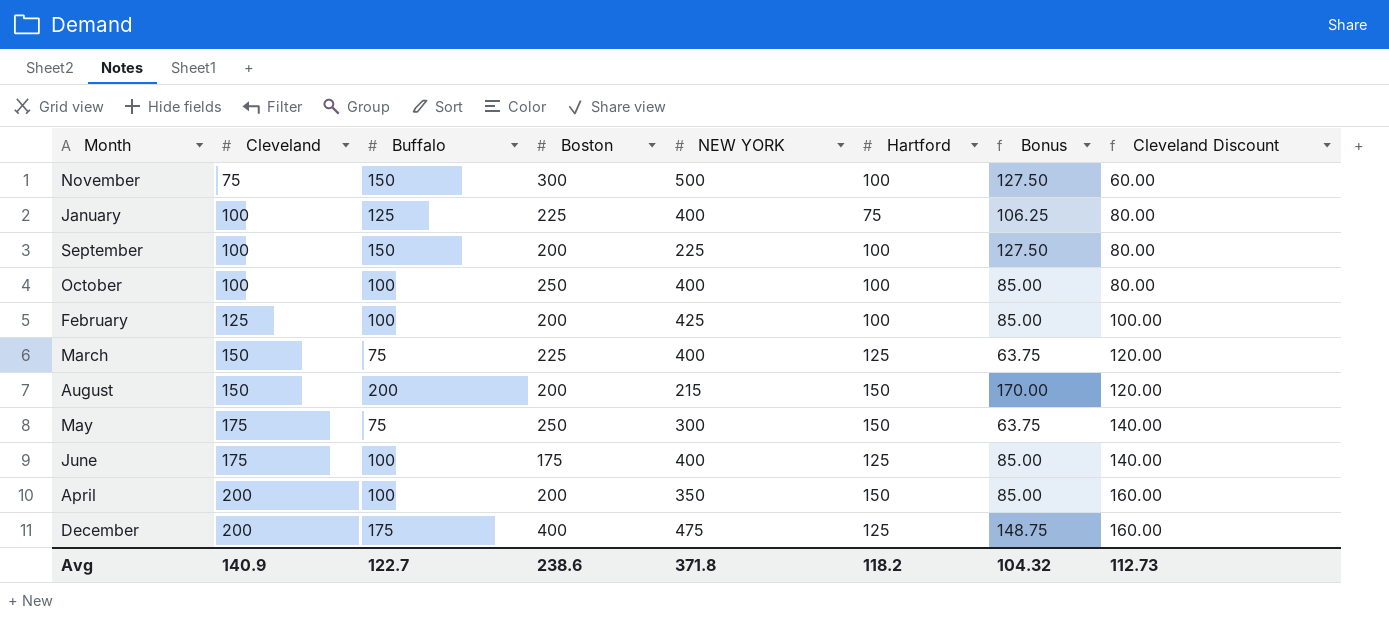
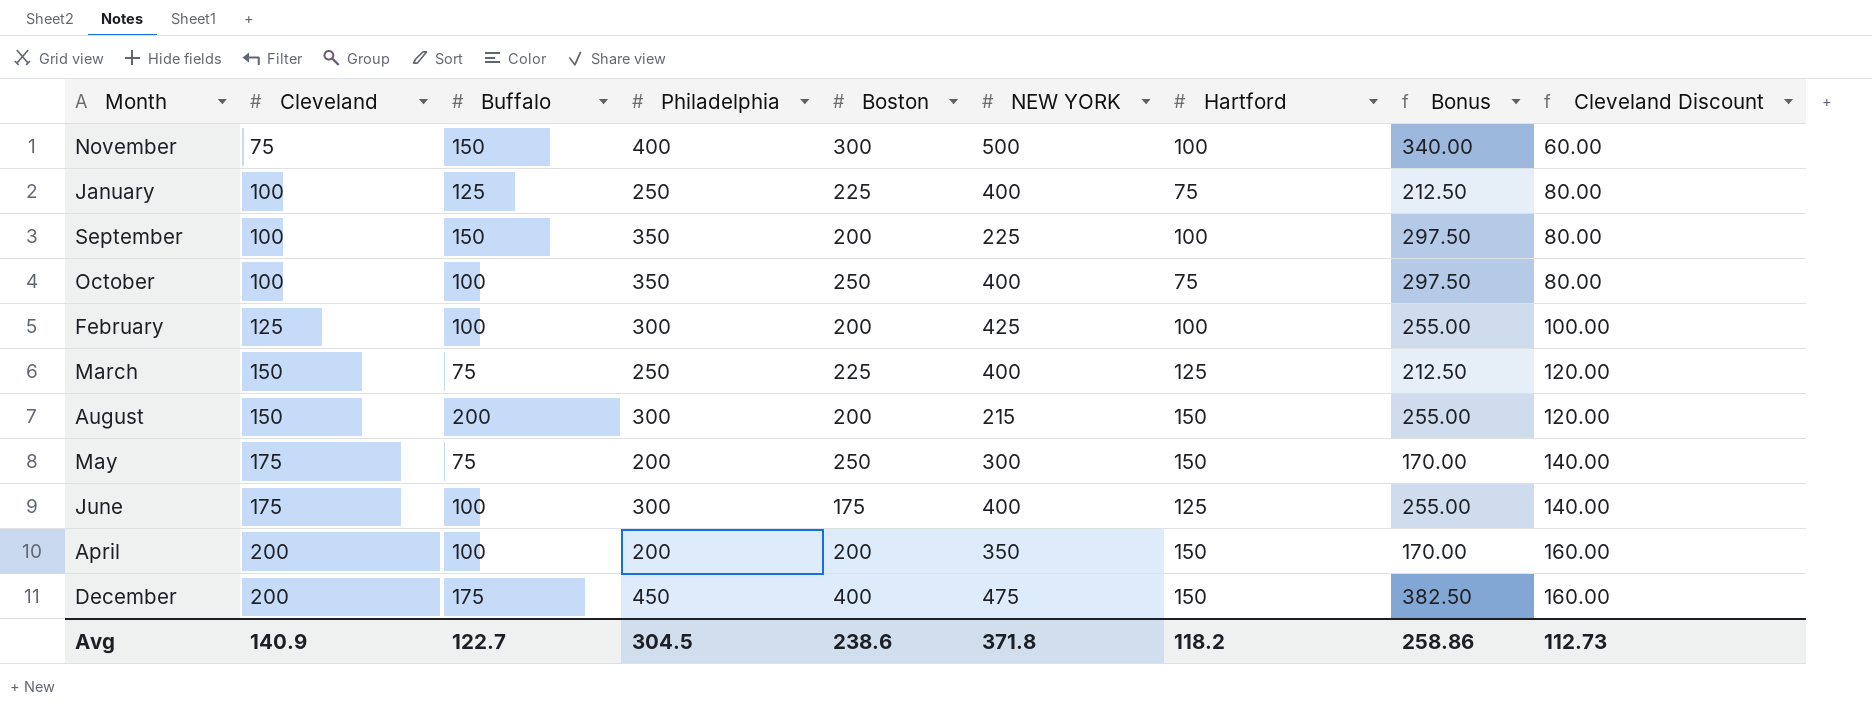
column Philadelphia | position: none -> 4
column Bonus | formula: [Buffalo] * 0.85 -> [Philadelphia] * 0.85
October | Hartford: 100 -> 75
December | Hartford: 125 -> 150
Avg | Bonus: 104.32 -> 258.86

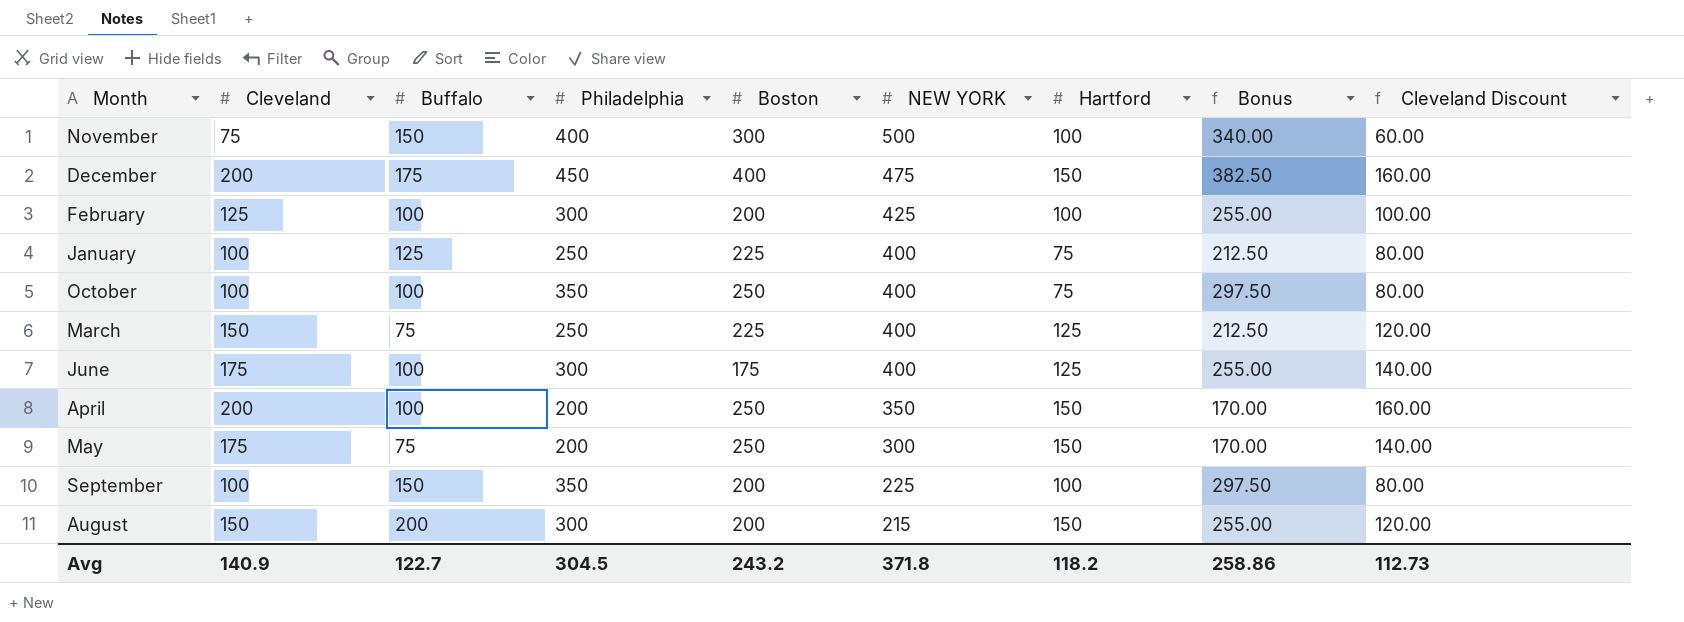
row order: Cleveland ascending -> NEW YORK descending
April | Boston: 200 -> 250
Avg | Boston: 238.6 -> 243.2

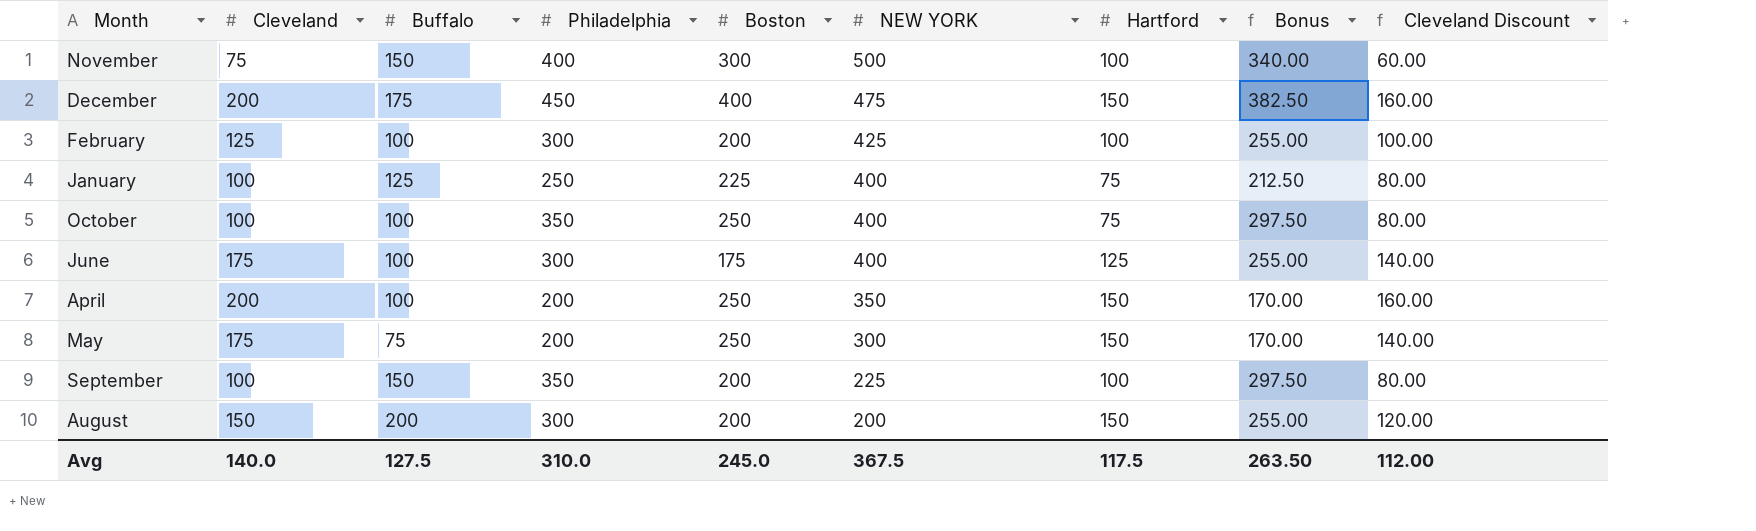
row March: 150 | 75 | 250 | 225 | 400 | 125 | 212.50 | 120.00 -> none
August | NEW YORK: 215 -> 200
Avg | Cleveland: 140.9 -> 140.0
Avg | Buffalo: 122.7 -> 127.5
Avg | Philadelphia: 304.5 -> 310.0
Avg | Boston: 243.2 -> 245.0
Avg | NEW YORK: 371.8 -> 367.5
Avg | Hartford: 118.2 -> 117.5
Avg | Bonus: 258.86 -> 263.50
Avg | Cleveland Discount: 112.73 -> 112.00

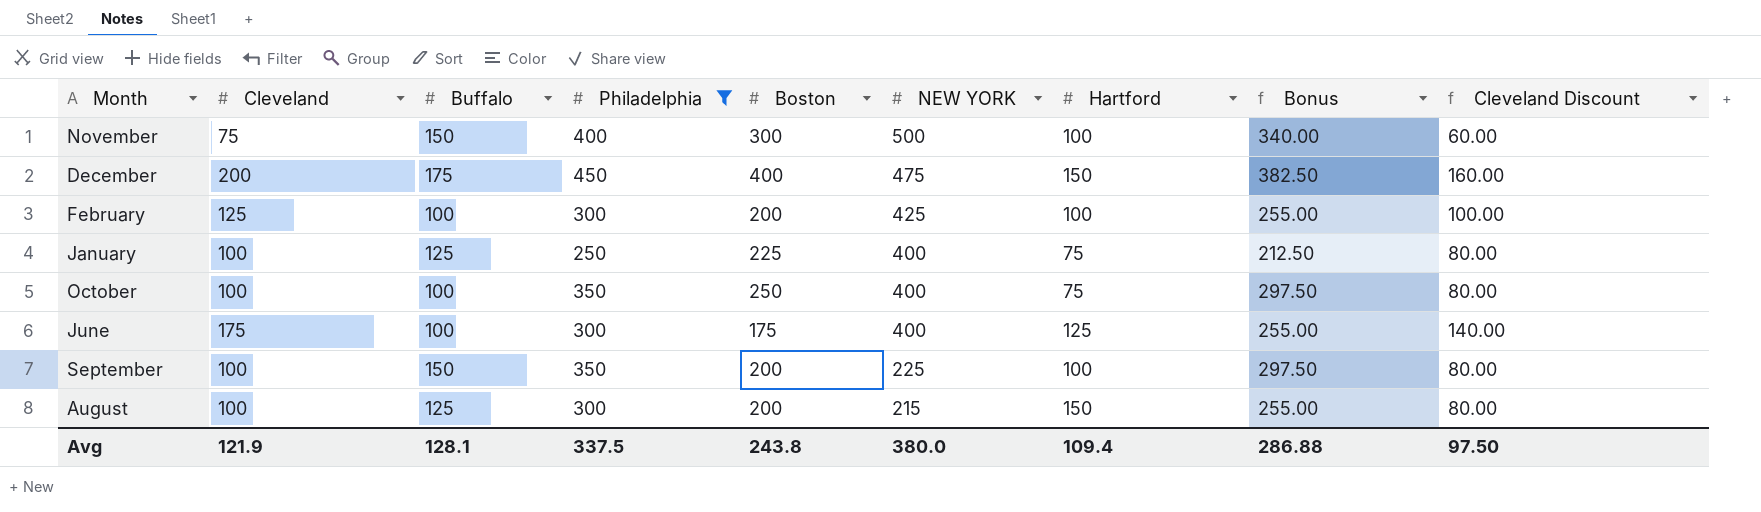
filter: none -> Philadelphia != 200
August | Cleveland: 150 -> 100
August | Buffalo: 200 -> 125
August | NEW YORK: 200 -> 215
August | Cleveland Discount: 120.00 -> 80.00
Avg | Cleveland: 140.0 -> 121.9
Avg | Buffalo: 127.5 -> 128.1
Avg | Philadelphia: 310.0 -> 337.5
Avg | Boston: 245.0 -> 243.8
Avg | NEW YORK: 367.5 -> 380.0
Avg | Hartford: 117.5 -> 109.4
Avg | Bonus: 263.50 -> 286.88
Avg | Cleveland Discount: 112.00 -> 97.50

